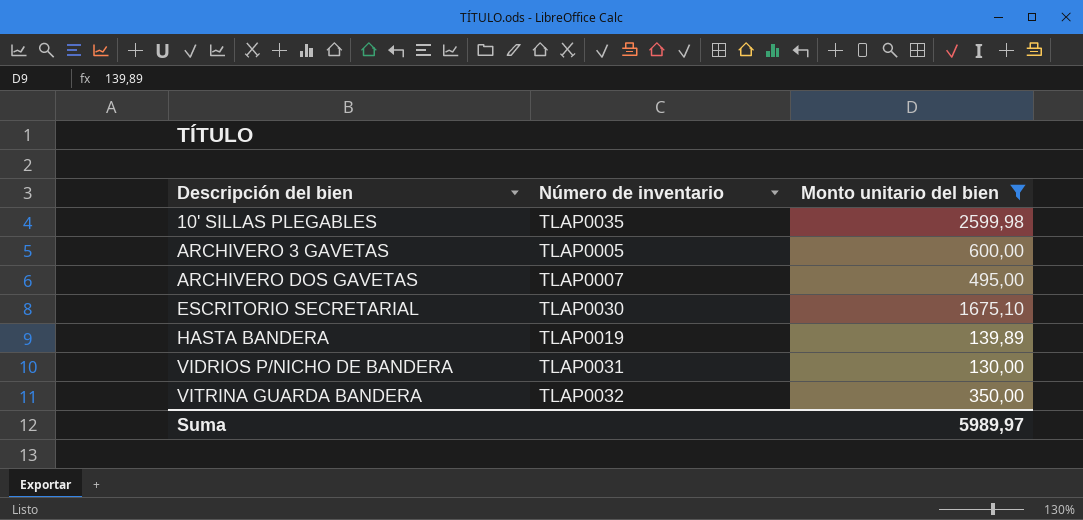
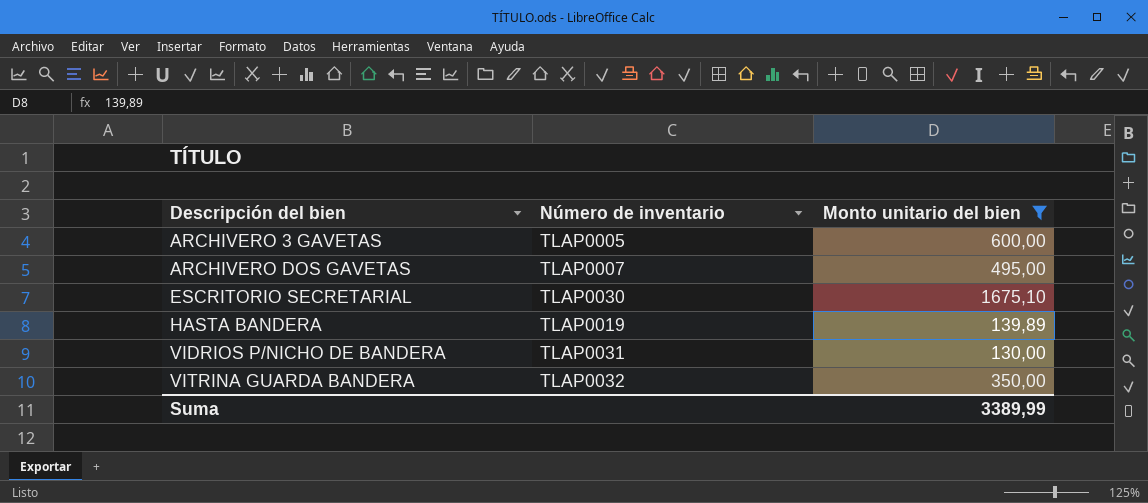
row 10' SILLAS PLEGABLES: TLAP0035 | 2599,98 -> none
Suma | Monto unitario del bien: 5989,97 -> 3389,99

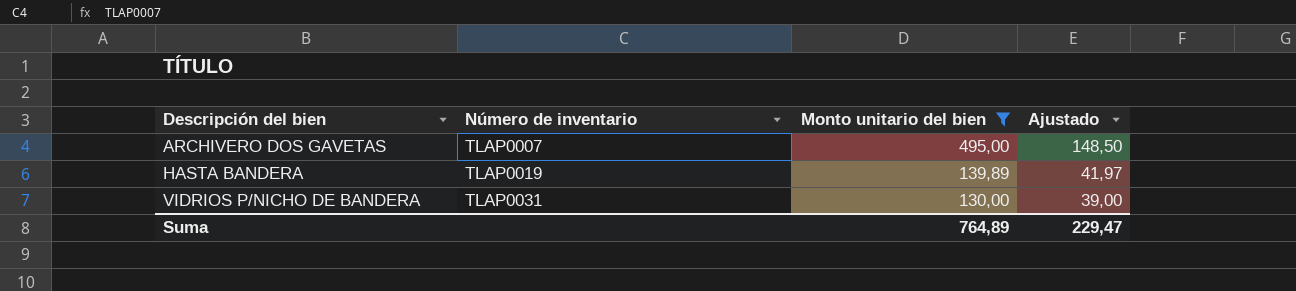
column Ajustado | formula: none -> [Monto unitario del bien] * 0,3
row ARCHIVERO 3 GAVETAS: TLAP0005 | 600,00 -> none
row ESCRITORIO SECRETARIAL: TLAP0030 | 1675,10 -> none
row VITRINA GUARDA BANDERA: TLAP0032 | 350,00 -> none
Suma | Monto unitario del bien: 3389,99 -> 764,89

